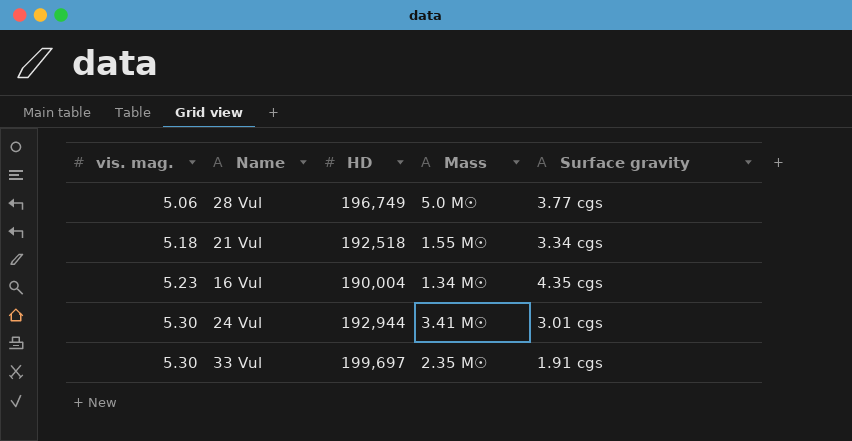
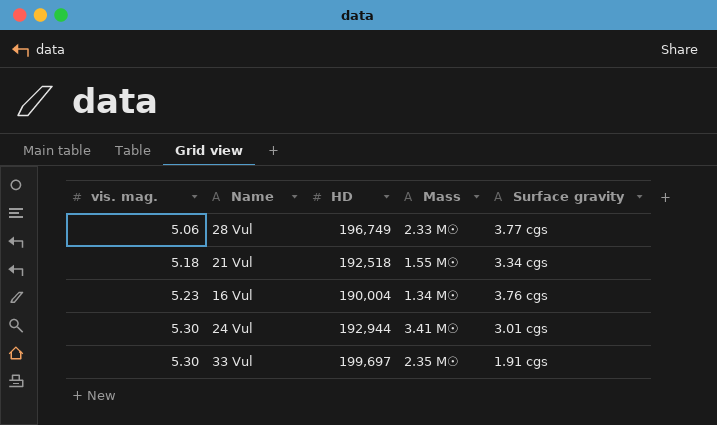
28 Vul | Mass: 5.0 M☉ -> 2.33 M☉
16 Vul | Surface gravity: 4.35 cgs -> 3.76 cgs

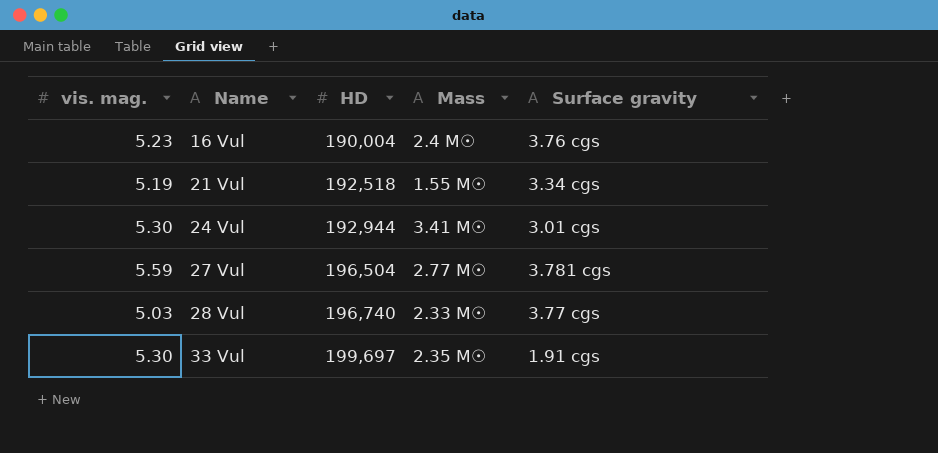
row order: vis. mag. ascending -> Name ascending
16 Vul | Mass: 1.34 M☉ -> 2.4 M☉
21 Vul | vis. mag.: 5.18 -> 5.19
row 27 Vul: none -> 5.59 | 196,504 | 2.77 M☉ | 3.781 cgs
28 Vul | vis. mag.: 5.06 -> 5.03
28 Vul | HD: 196,749 -> 196,740

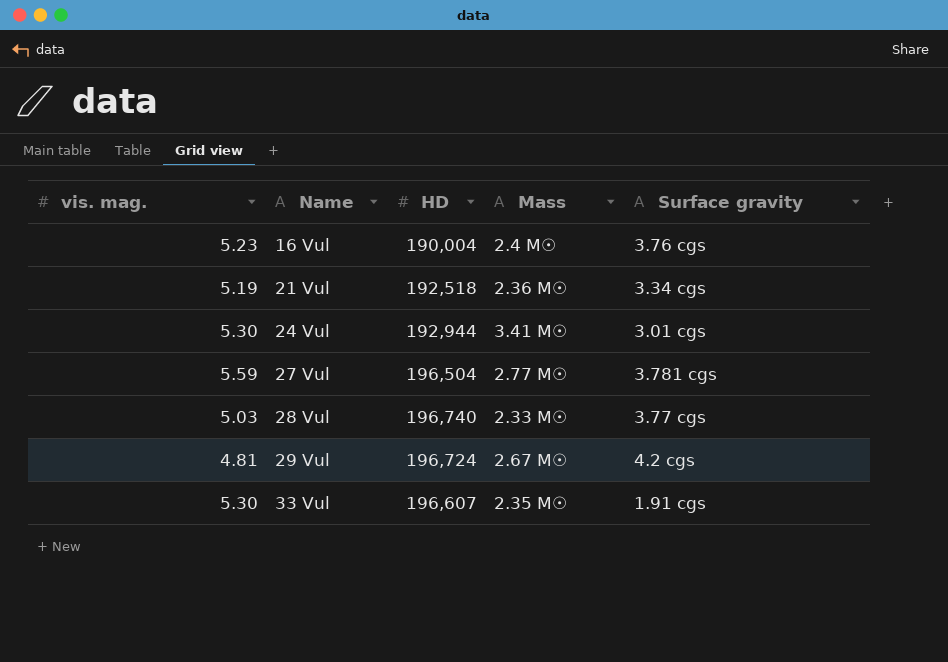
21 Vul | Mass: 1.55 M☉ -> 2.36 M☉
row 29 Vul: none -> 4.81 | 196,724 | 2.67 M☉ | 4.2 cgs
33 Vul | HD: 199,697 -> 196,607

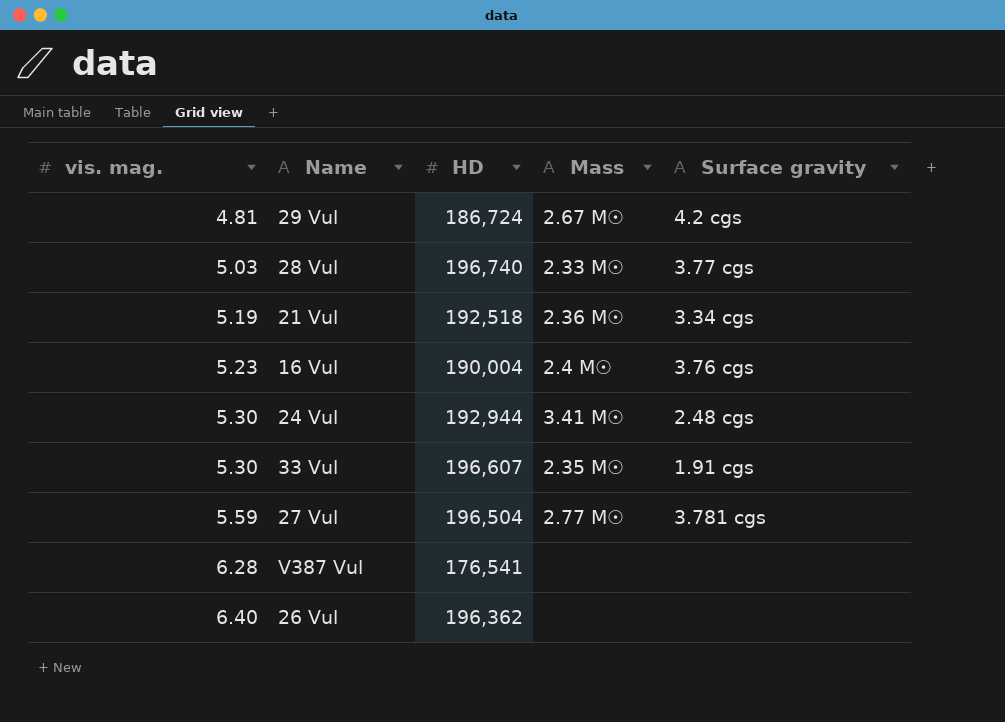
row order: Name ascending -> vis. mag. ascending
29 Vul | HD: 196,724 -> 186,724
24 Vul | Surface gravity: 3.01 cgs -> 2.48 cgs
row V387 Vul: none -> 6.28 | 176,541 | none | none
row 26 Vul: none -> 6.40 | 196,362 | none | none

